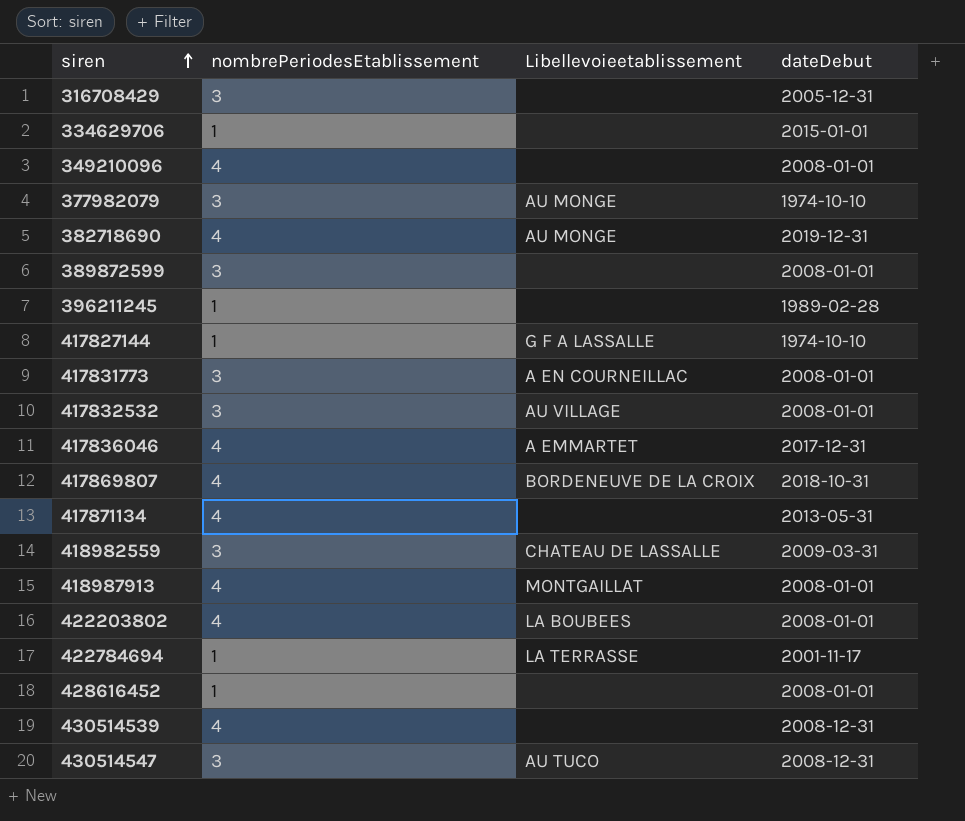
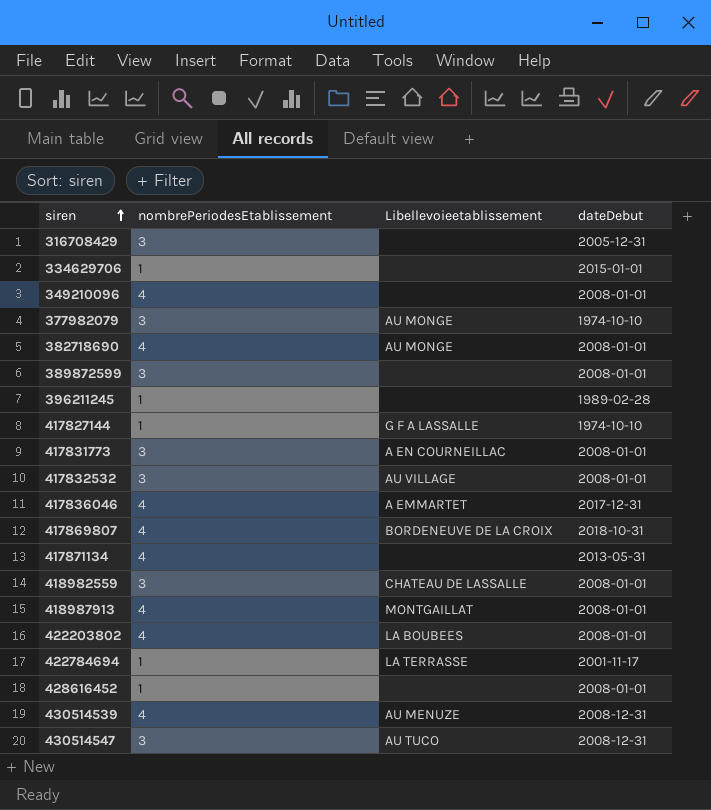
382718690 | dateDebut: 2019-12-31 -> 2008-01-01
418982559 | dateDebut: 2009-03-31 -> 2008-01-01
430514539 | Libellevoieetablissement: none -> AU MENUZE

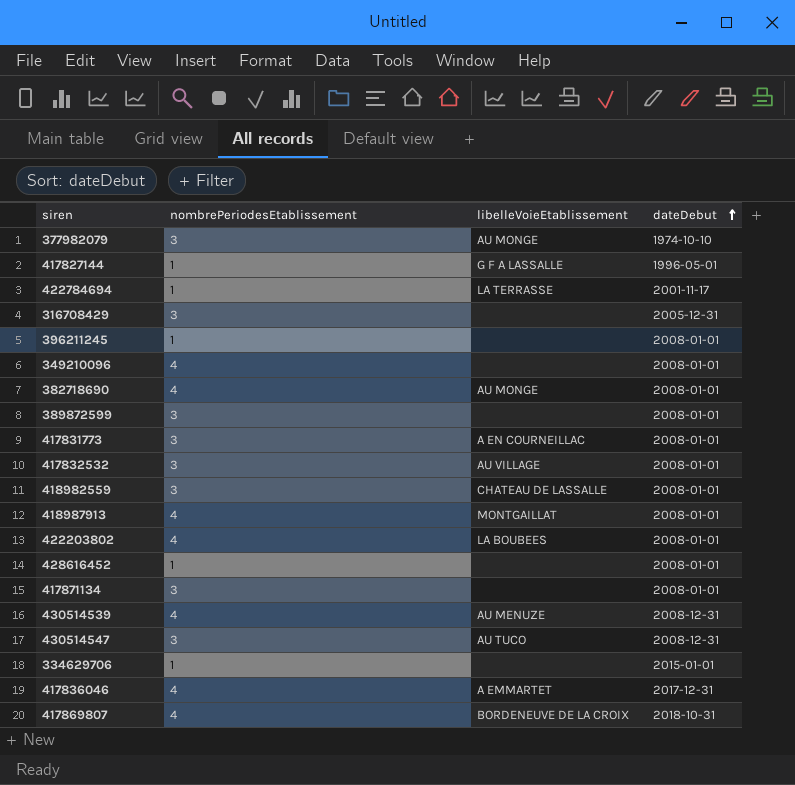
row order: siren ascending -> dateDebut ascending
column name: Libellevoieetablissement -> libelleVoieEtablissement
417827144 | dateDebut: 1974-10-10 -> 1996-05-01
396211245 | dateDebut: 1989-02-28 -> 2008-01-01
417871134 | nombrePeriodesEtablissement: 4 -> 3
417871134 | dateDebut: 2013-05-31 -> 2008-01-01

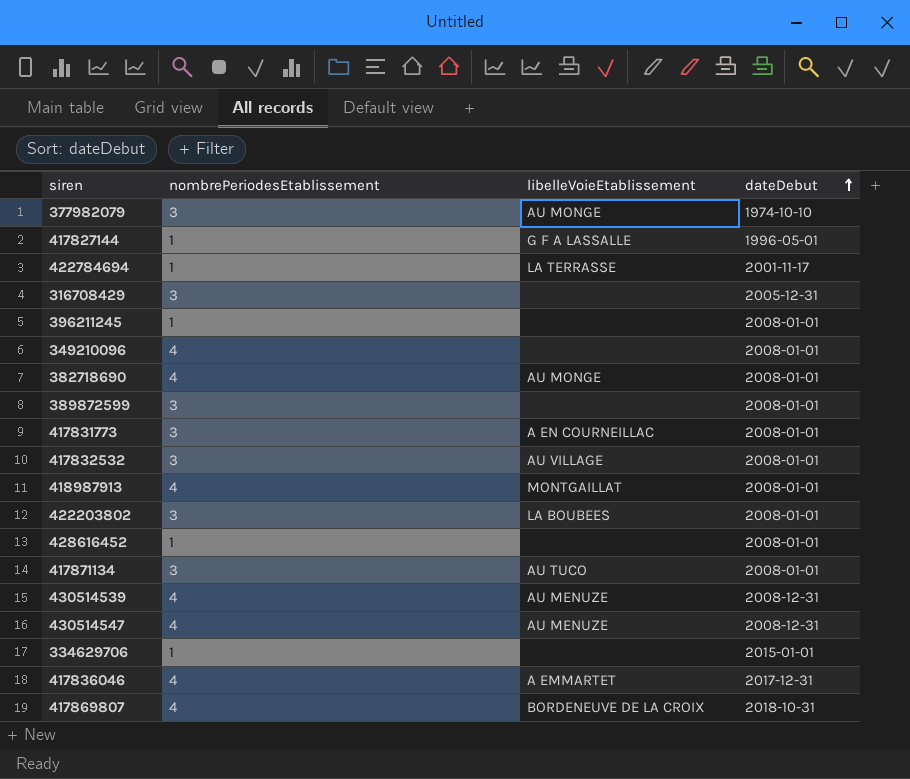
row 418982559: 3 | CHATEAU DE LASSALLE | 2008-01-01 -> none
422203802 | nombrePeriodesEtablissement: 4 -> 3
417871134 | libelleVoieEtablissement: none -> AU TUCO
430514547 | nombrePeriodesEtablissement: 3 -> 4
430514547 | libelleVoieEtablissement: AU TUCO -> AU MENUZE

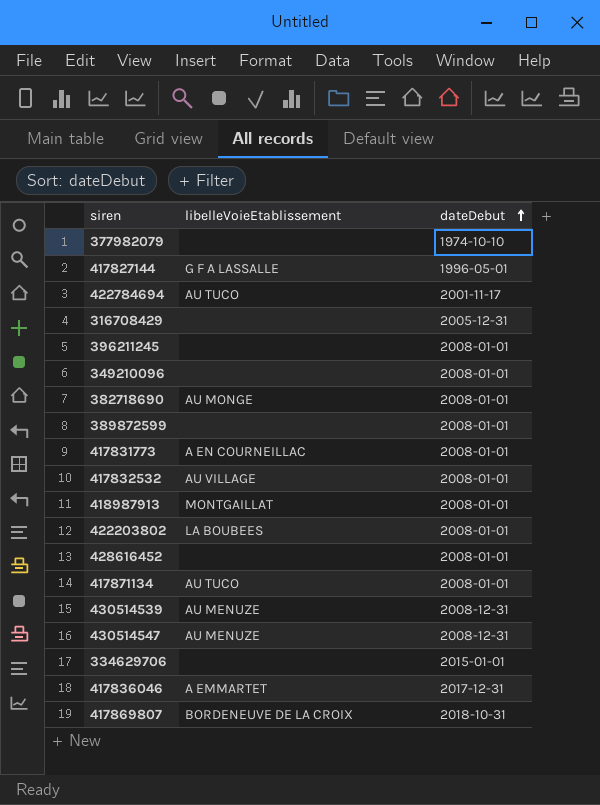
column nombrePeriodesEtablissement | position: 2 -> none
377982079 | libelleVoieEtablissement: AU MONGE -> none
422784694 | libelleVoieEtablissement: LA TERRASSE -> AU TUCO

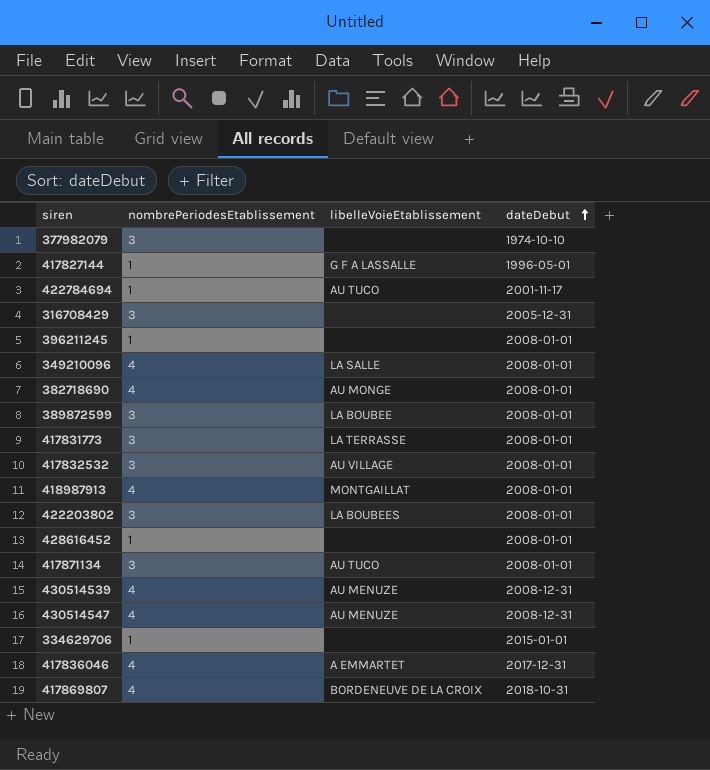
column nombrePeriodesEtablissement | position: none -> 2
349210096 | libelleVoieEtablissement: none -> LA SALLE
389872599 | libelleVoieEtablissement: none -> LA BOUBEE
417831773 | libelleVoieEtablissement: A EN COURNEILLAC -> LA TERRASSE

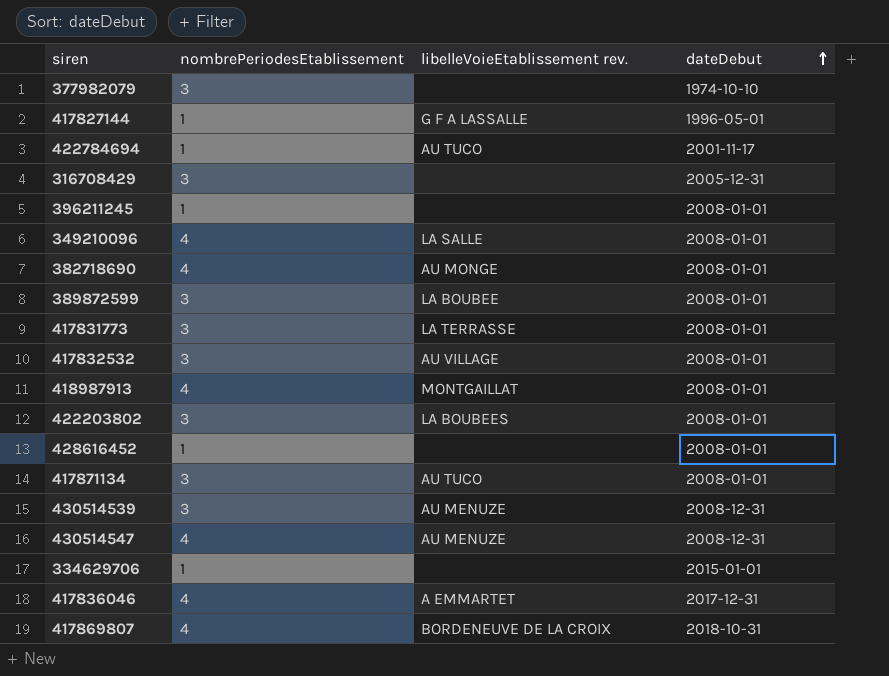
column name: libelleVoieEtablissement -> libelleVoieEtablissement rev.
430514539 | nombrePeriodesEtablissement: 4 -> 3

